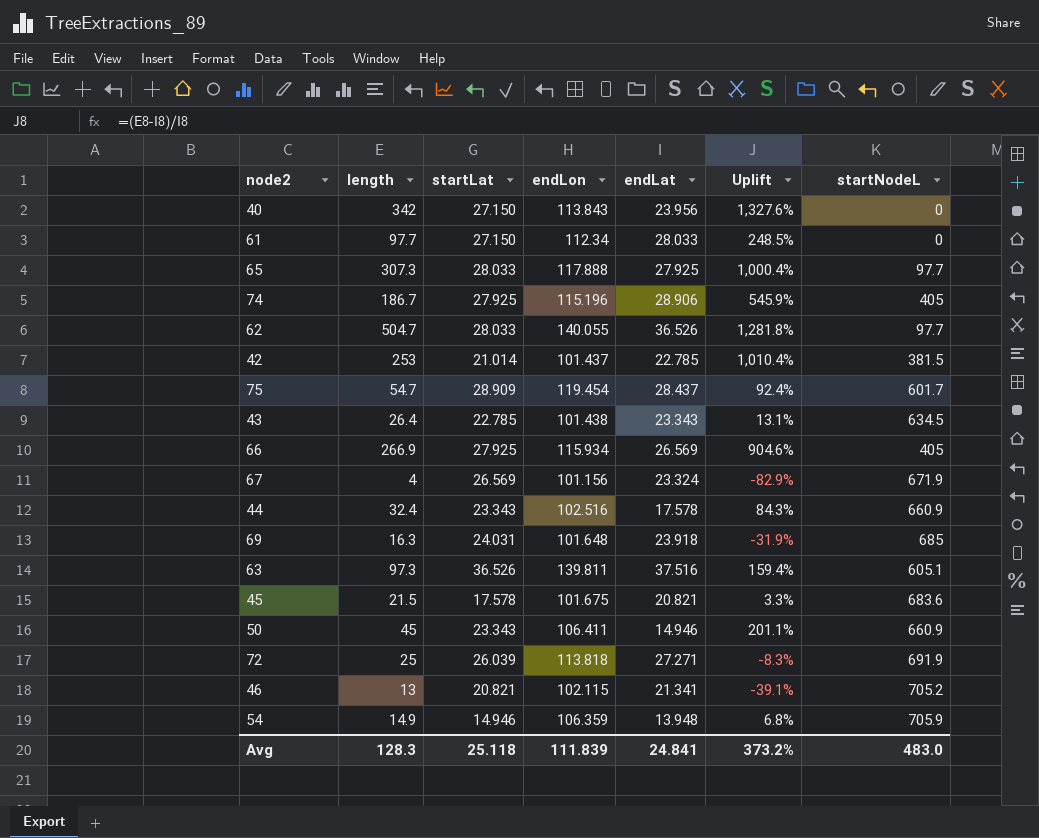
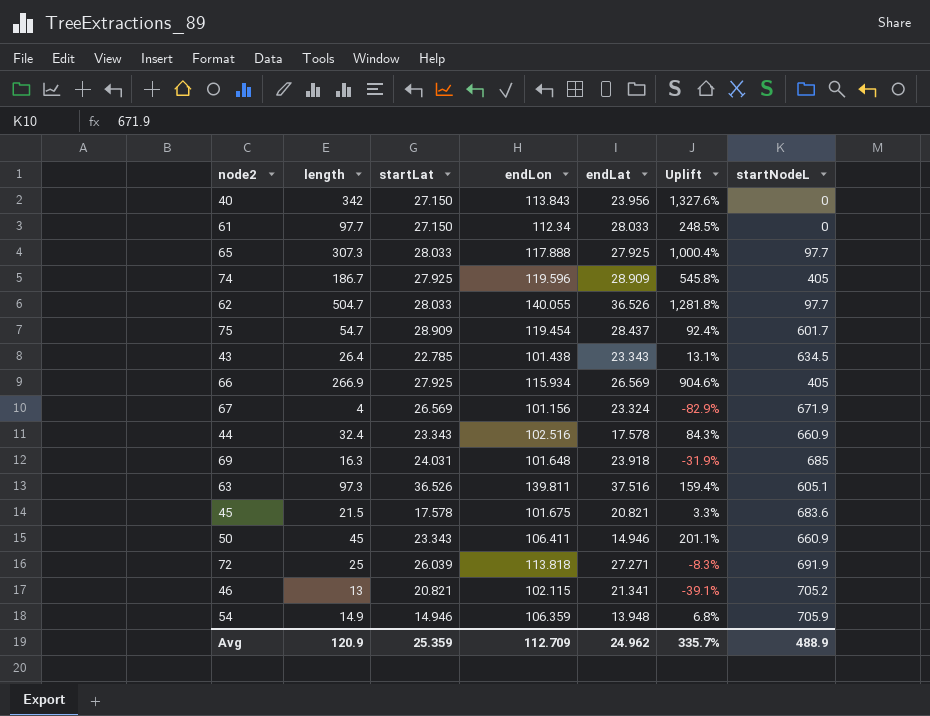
row 42: 253 | 21.014 | 101.437 | 22.785 | 1,010.4% | 381.5 -> none
74 | endLon: 115.196 -> 119.596
74 | endLat: 28.906 -> 28.909
74 | Uplift: 545.9% -> 545.8%
Avg | length: 128.3 -> 120.9
Avg | startLat: 25.118 -> 25.359
Avg | endLon: 111.839 -> 112.709
Avg | endLat: 24.841 -> 24.962
Avg | Uplift: 373.2% -> 335.7%
Avg | startNodeL: 483.0 -> 488.9

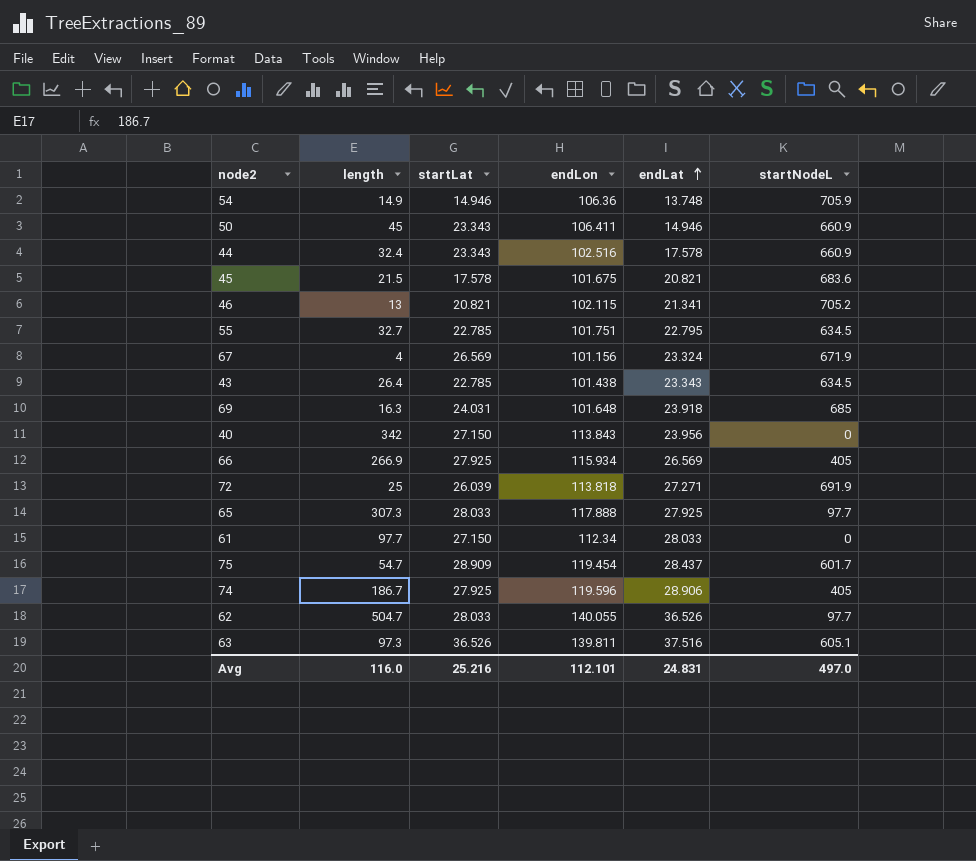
row order: none -> endLat ascending
column Uplift | formula: ([length] - [endLat]) / [endLat] -> none
54 | endLon: 106.359 -> 106.36
54 | endLat: 13.948 -> 13.748
row 55: none -> 32.7 | 22.785 | 101.751 | 22.795 | 634.5
74 | endLat: 28.909 -> 28.906
Avg | length: 120.9 -> 116.0
Avg | startLat: 25.359 -> 25.216
Avg | endLon: 112.709 -> 112.101
Avg | endLat: 24.962 -> 24.831
Avg | startNodeL: 488.9 -> 497.0

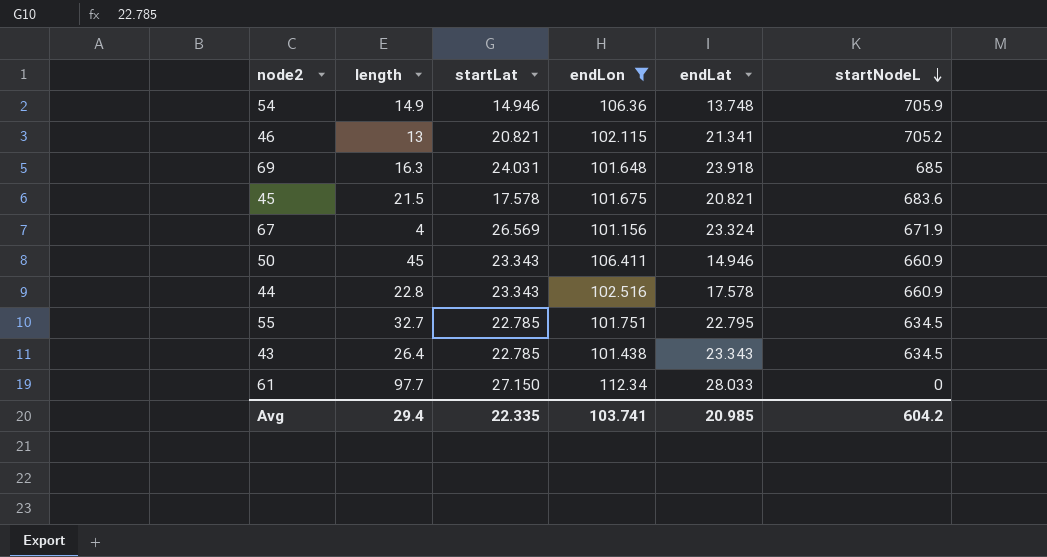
filter: none -> endLon <= 112.34
row order: endLat ascending -> startNodeL descending
44 | length: 32.4 -> 22.8
Avg | length: 116.0 -> 29.4
Avg | startLat: 25.216 -> 22.335
Avg | endLon: 112.101 -> 103.741
Avg | endLat: 24.831 -> 20.985
Avg | startNodeL: 497.0 -> 604.2

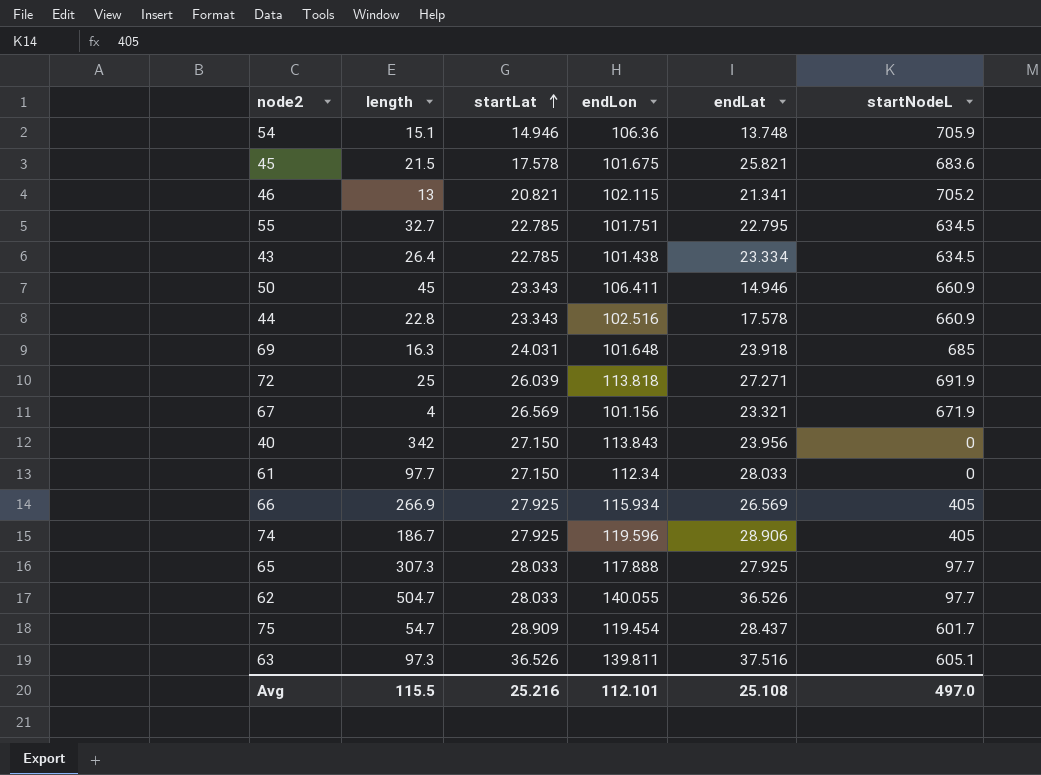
filter: endLon <= 112.34 -> none
row order: startNodeL descending -> startLat ascending
54 | length: 14.9 -> 15.1
45 | endLat: 20.821 -> 25.821
43 | endLat: 23.343 -> 23.334
67 | endLat: 23.324 -> 23.321
Avg | length: 29.4 -> 115.5
Avg | startLat: 22.335 -> 25.216
Avg | endLon: 103.741 -> 112.101
Avg | endLat: 20.985 -> 25.108
Avg | startNodeL: 604.2 -> 497.0

